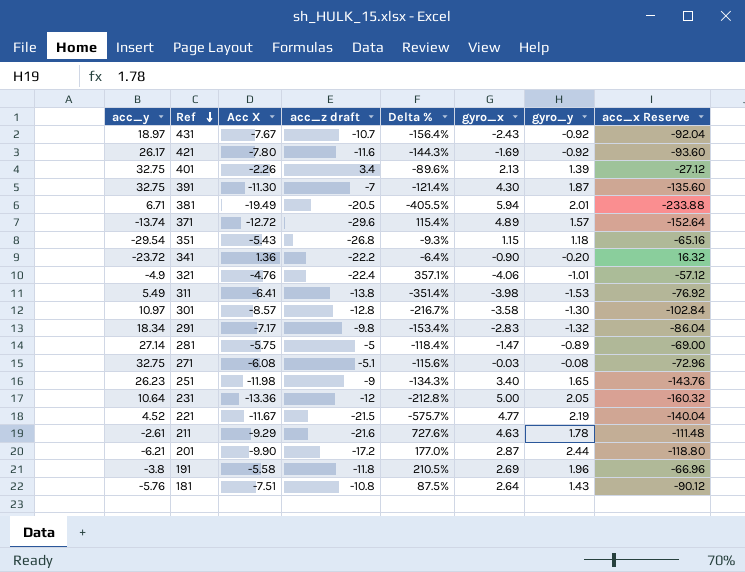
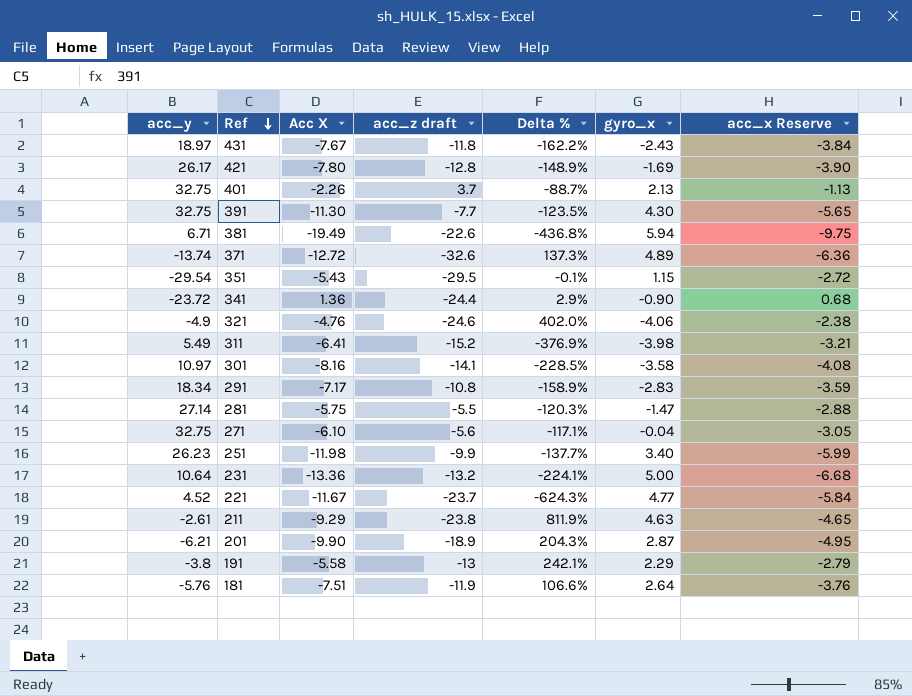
column gyro_y | position: 7 -> none
column acc_x Reserve | formula: [Acc X] * 12 -> [Acc X] * 0.5
431 | acc_z draft: -10.7 -> -11.8
431 | Delta %: -156.4% -> -162.2%
421 | acc_z draft: -11.6 -> -12.8
421 | Delta %: -144.3% -> -148.9%
401 | acc_z draft: 3.4 -> 3.7
401 | Delta %: -89.6% -> -88.7%
391 | acc_z draft: -7 -> -7.7
391 | Delta %: -121.4% -> -123.5%
381 | acc_z draft: -20.5 -> -22.6
381 | Delta %: -405.5% -> -436.8%
371 | acc_z draft: -29.6 -> -32.6
371 | Delta %: 115.4% -> 137.3%
351 | acc_z draft: -26.8 -> -29.5
351 | Delta %: -9.3% -> -0.1%
341 | acc_z draft: -22.2 -> -24.4
341 | Delta %: -6.4% -> 2.9%
321 | acc_z draft: -22.4 -> -24.6
321 | Delta %: 357.1% -> 402.0%
311 | acc_z draft: -13.8 -> -15.2
311 | Delta %: -351.4% -> -376.9%
301 | Acc X: -8.57 -> -8.16
301 | acc_z draft: -12.8 -> -14.1
301 | Delta %: -216.7% -> -228.5%
291 | acc_z draft: -9.8 -> -10.8
291 | Delta %: -153.4% -> -158.9%
281 | acc_z draft: -5 -> -5.5
281 | Delta %: -118.4% -> -120.3%
271 | Acc X: -6.08 -> -6.10
271 | acc_z draft: -5.1 -> -5.6
271 | Delta %: -115.6% -> -117.1%
271 | gyro_x: -0.03 -> -0.04
251 | acc_z draft: -9 -> -9.9
251 | Delta %: -134.3% -> -137.7%
231 | acc_z draft: -12 -> -13.2
231 | Delta %: -212.8% -> -224.1%
221 | acc_z draft: -21.5 -> -23.7
221 | Delta %: -575.7% -> -624.3%
211 | acc_z draft: -21.6 -> -23.8
211 | Delta %: 727.6% -> 811.9%
201 | acc_z draft: -17.2 -> -18.9
201 | Delta %: 177.0% -> 204.3%
191 | acc_z draft: -11.8 -> -13
191 | Delta %: 210.5% -> 242.1%
191 | gyro_x: 2.69 -> 2.29
181 | acc_z draft: -10.8 -> -11.9
181 | Delta %: 87.5% -> 106.6%

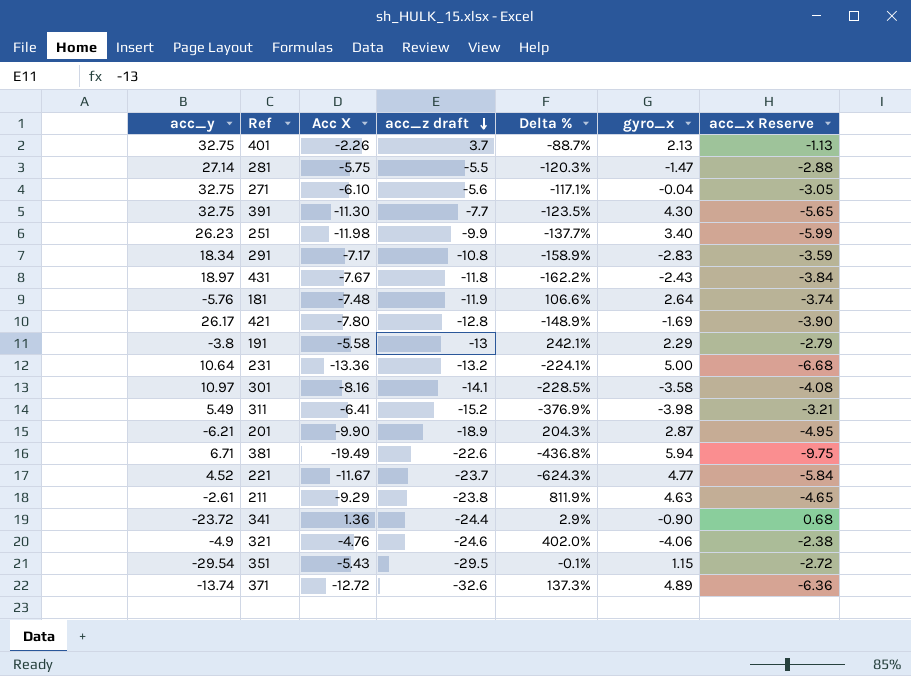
row order: Ref descending -> acc_z draft descending
181 | Acc X: -7.51 -> -7.48
181 | acc_x Reserve: -3.76 -> -3.74

